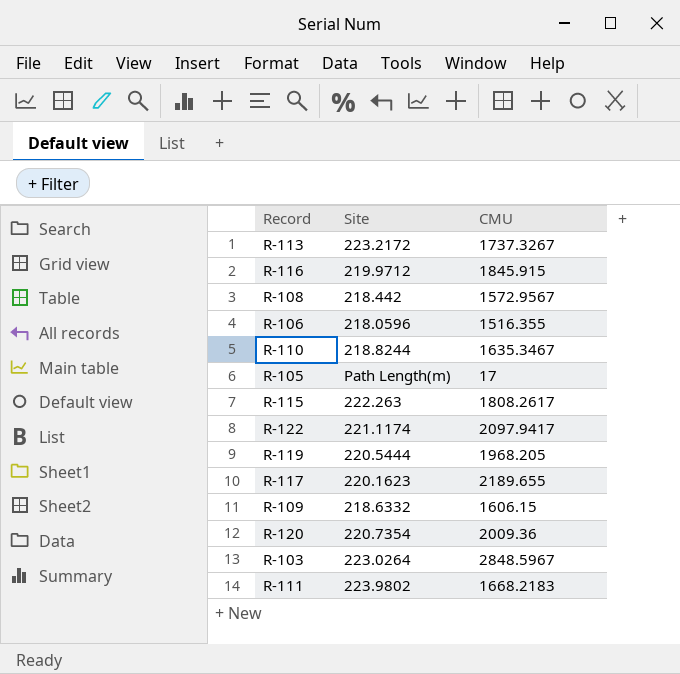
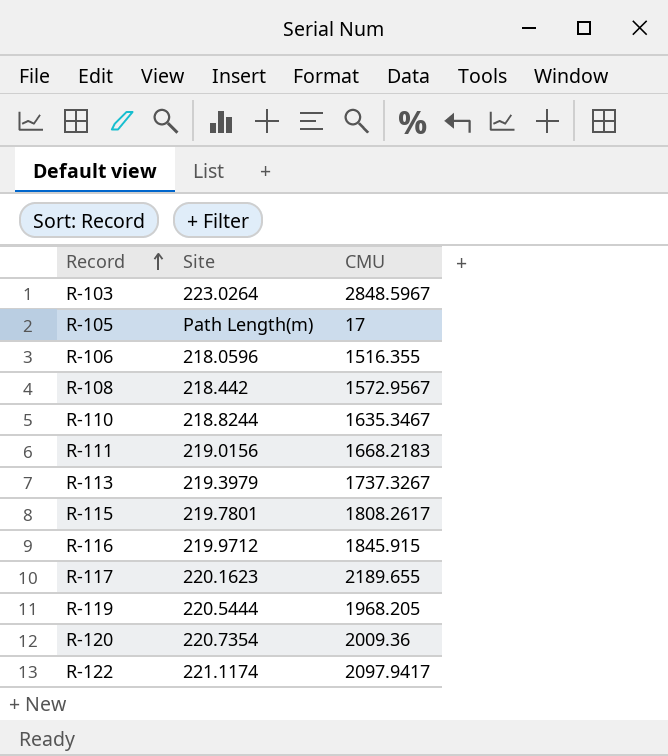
row order: none -> Record ascending
row R-109: 218.6332 | 1606.15 -> none
R-111 | Site: 223.9802 -> 219.0156
R-113 | Site: 223.2172 -> 219.3979
R-115 | Site: 222.263 -> 219.7801

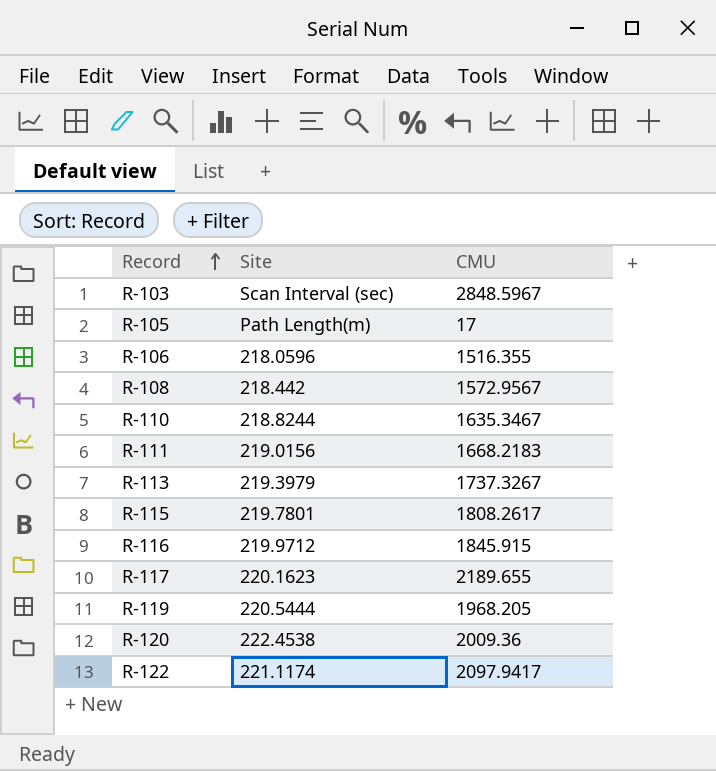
R-103 | Site: 223.0264 -> Scan Interval (sec)
R-120 | Site: 220.7354 -> 222.4538

